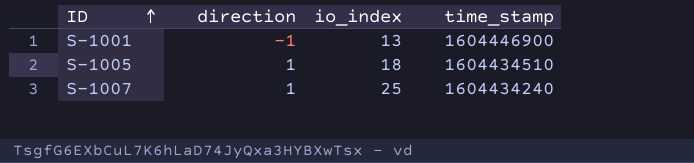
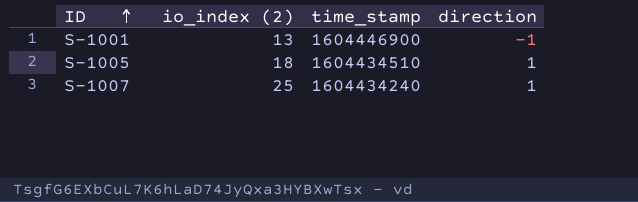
column name: io_index -> io_index (2)
column direction | position: 2 -> 4

